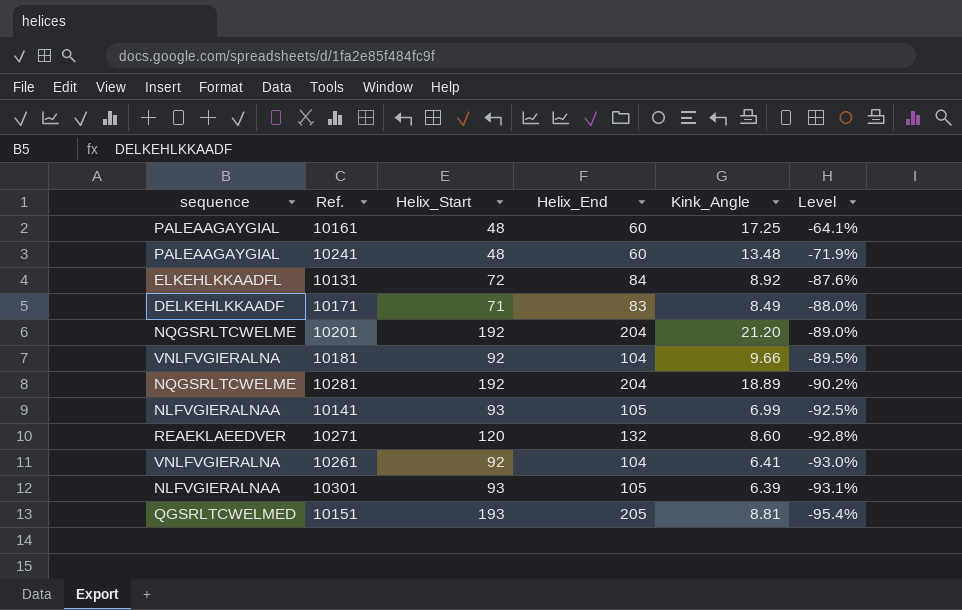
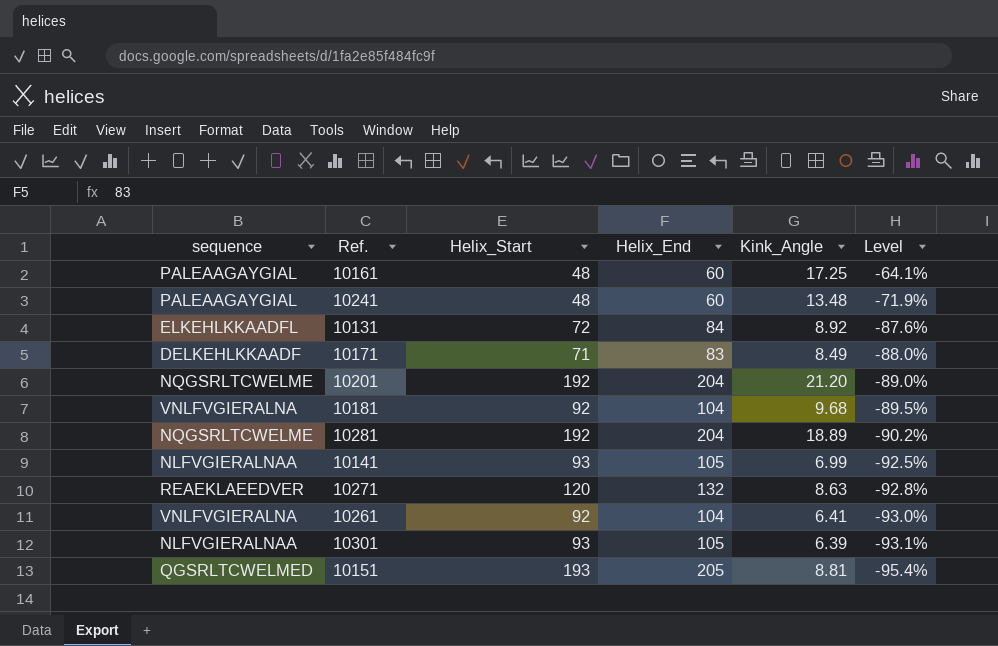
10181 | Kink_Angle: 9.66 -> 9.68
10271 | Kink_Angle: 8.60 -> 8.63

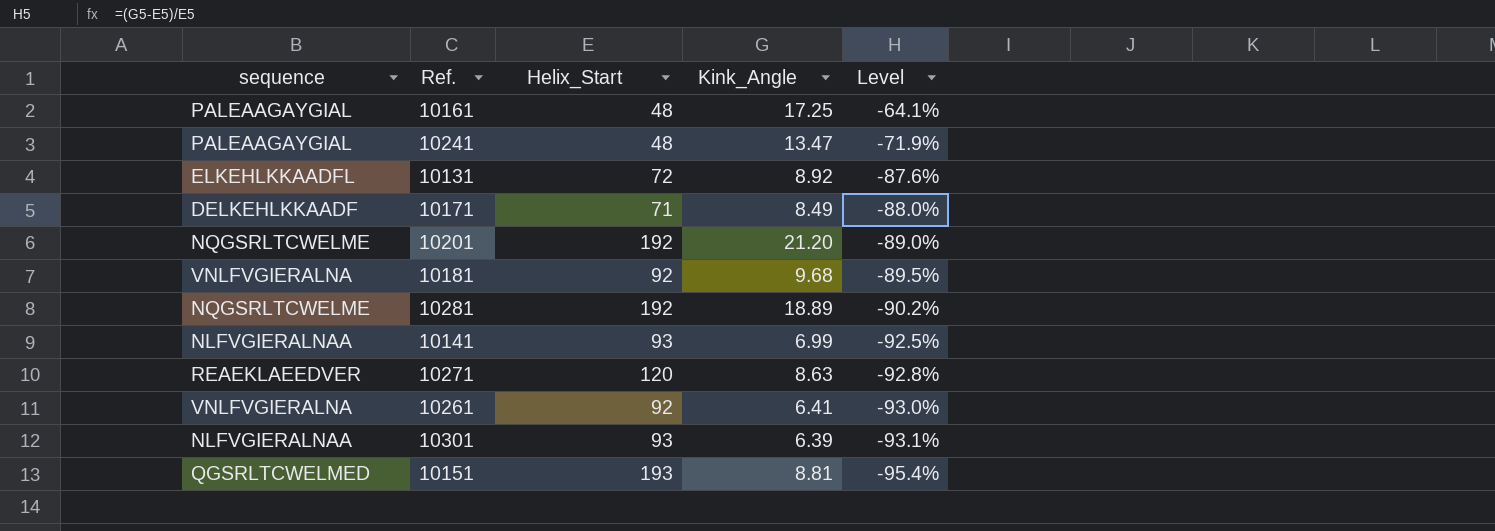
column Helix_End | position: 4 -> none
10241 | Kink_Angle: 13.48 -> 13.47

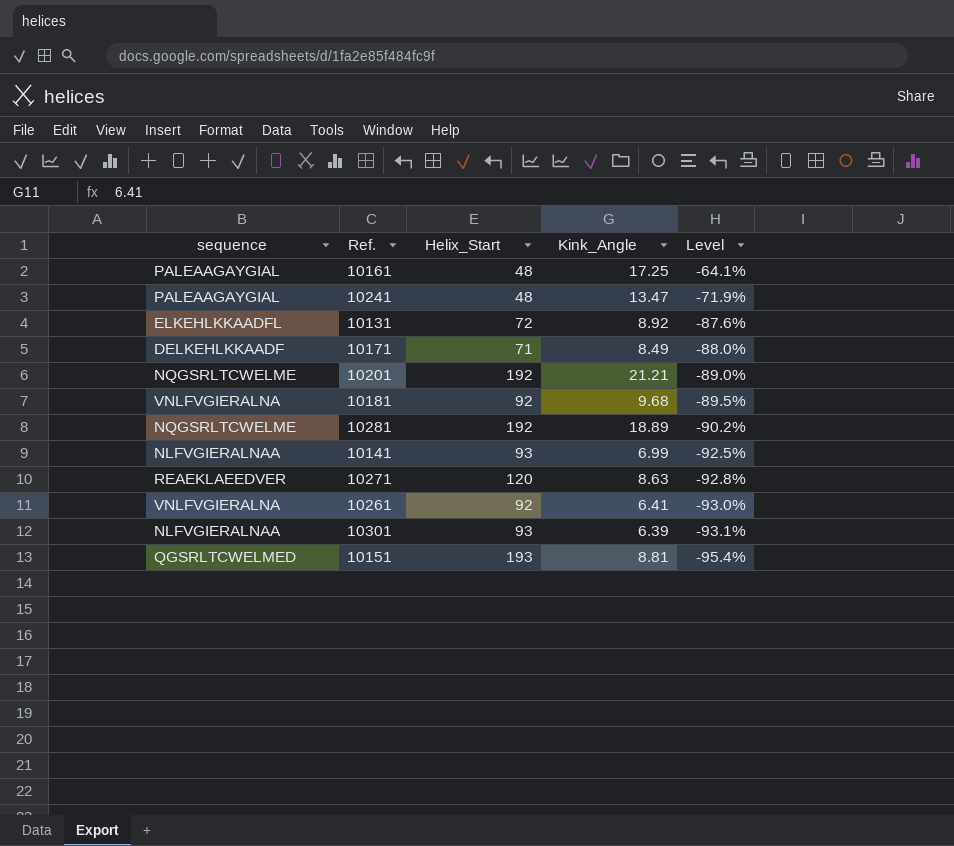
10201 | Kink_Angle: 21.20 -> 21.21

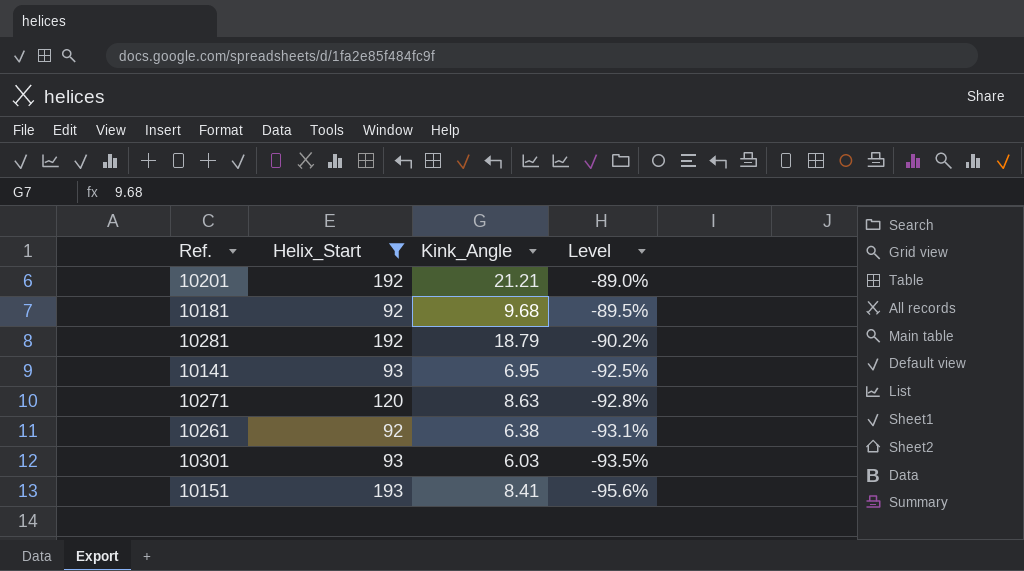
filter: none -> Helix_Start >= 92
column sequence | position: 1 -> none
10281 | Kink_Angle: 18.89 -> 18.79
10141 | Kink_Angle: 6.99 -> 6.95
10261 | Kink_Angle: 6.41 -> 6.38
10261 | Level: -93.0% -> -93.1%
10301 | Kink_Angle: 6.39 -> 6.03
10301 | Level: -93.1% -> -93.5%
10151 | Kink_Angle: 8.81 -> 8.41
10151 | Level: -95.4% -> -95.6%

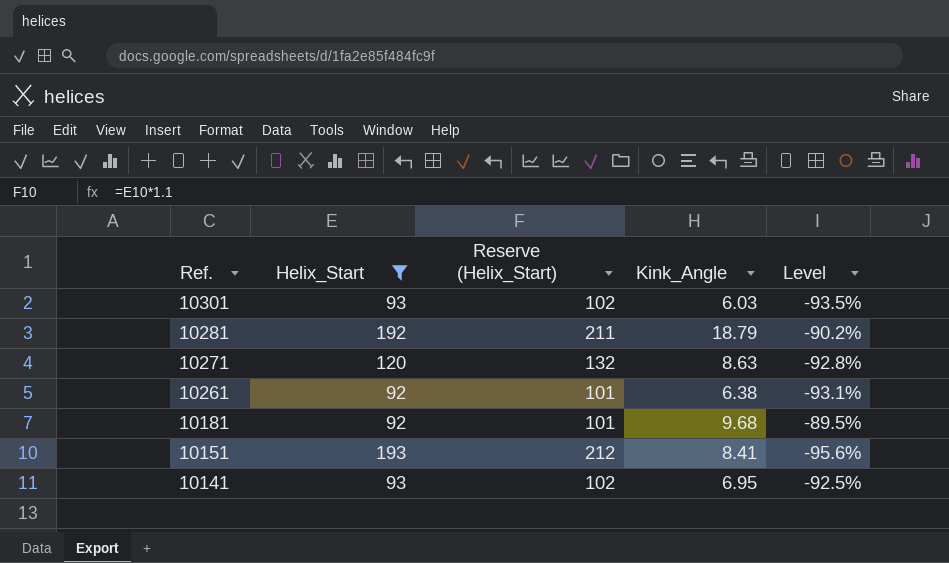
row order: Level descending -> Ref. descending
column Reserve (Helix_Start) | formula: none -> [Helix_Start] * 1.1
row 10201: 192 | 21.21 | -89.0% -> none

